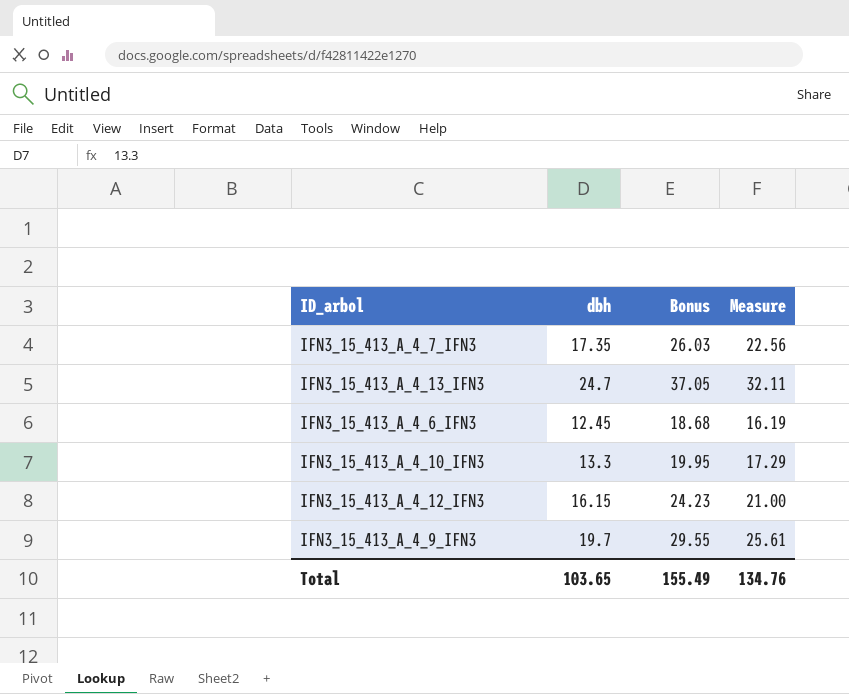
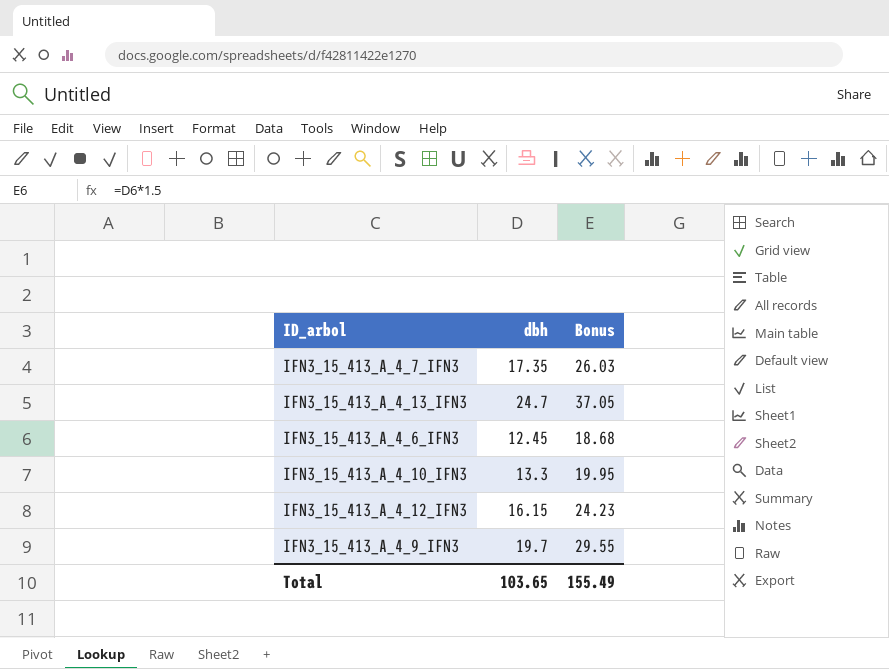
column Measure | formula: [dbh] * 1.3 -> none

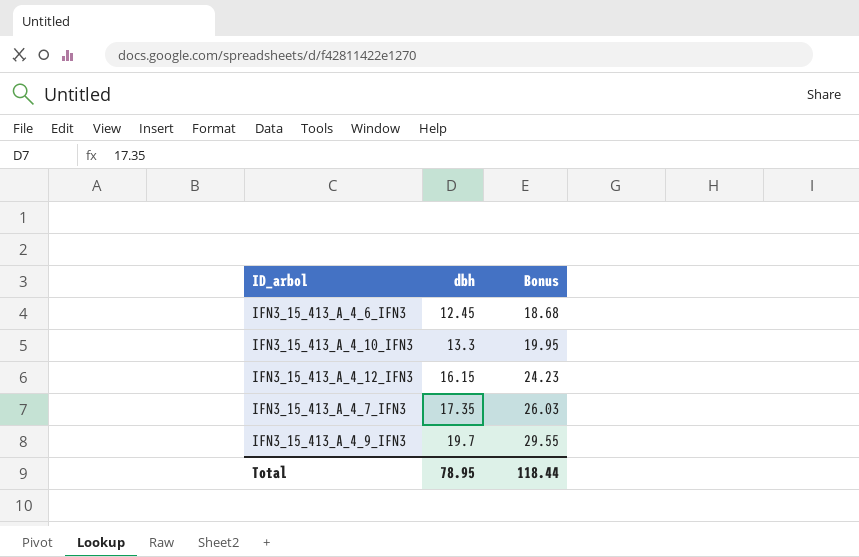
row order: none -> dbh ascending
row IFN3_15_413_A_4_13_IFN3: 24.7 | 37.05 -> none
Total | dbh: 103.65 -> 78.95
Total | Bonus: 155.49 -> 118.44

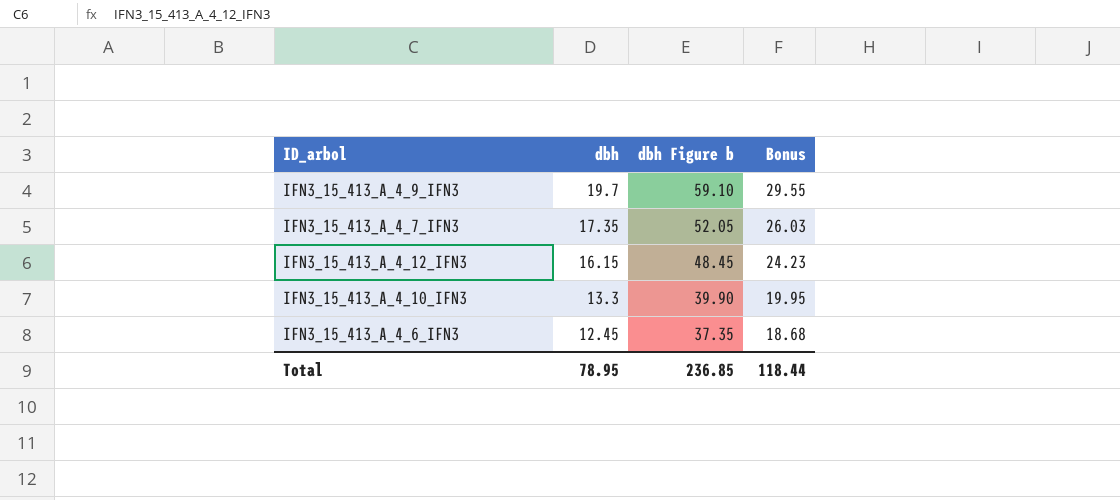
row order: dbh ascending -> dbh descending
column dbh Figure b | formula: none -> [dbh] * 3

